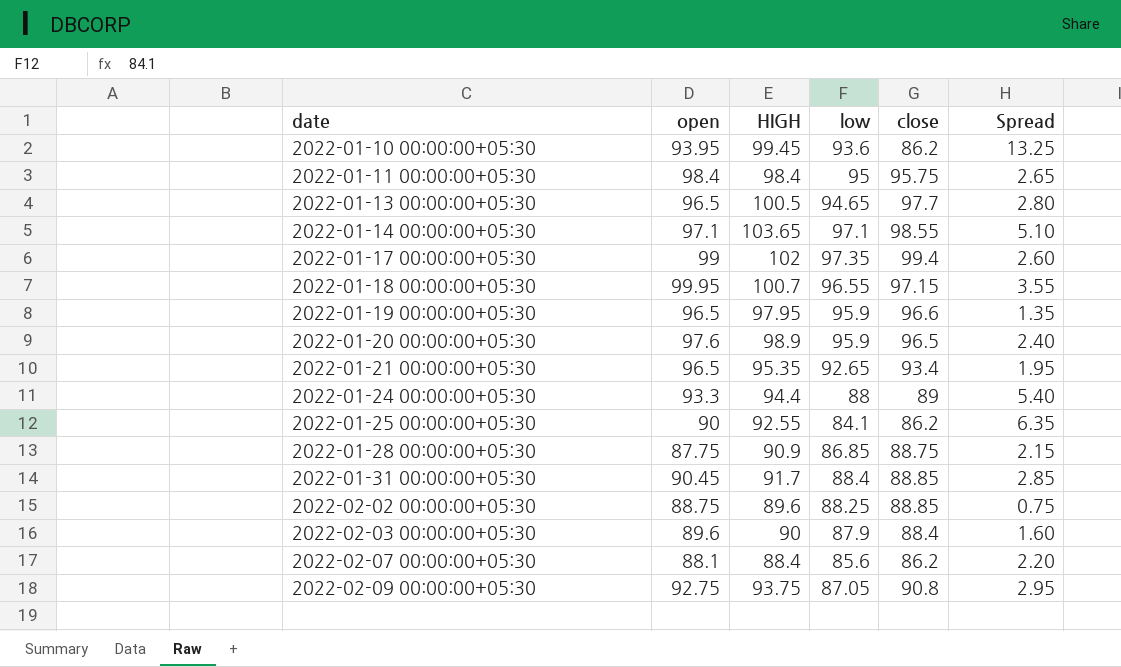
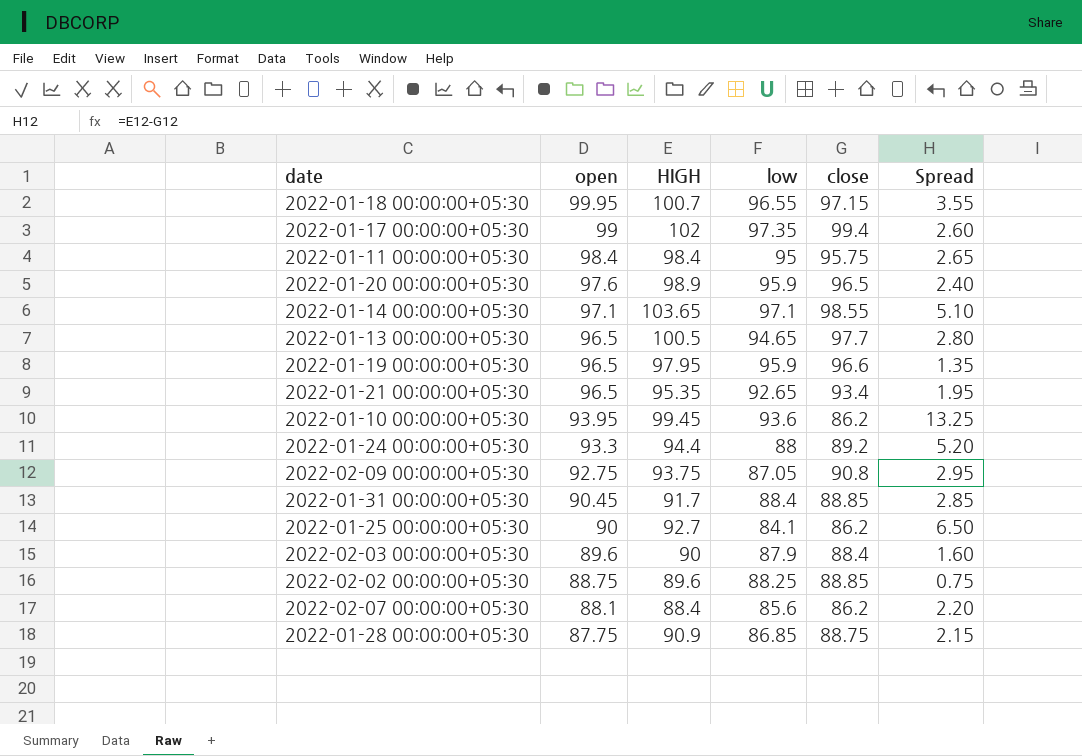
row order: date ascending -> open descending
2022-01-24 00:00:00+05:30 | close: 89 -> 89.2
2022-01-24 00:00:00+05:30 | Spread: 5.40 -> 5.20
2022-01-25 00:00:00+05:30 | HIGH: 92.55 -> 92.7
2022-01-25 00:00:00+05:30 | Spread: 6.35 -> 6.50

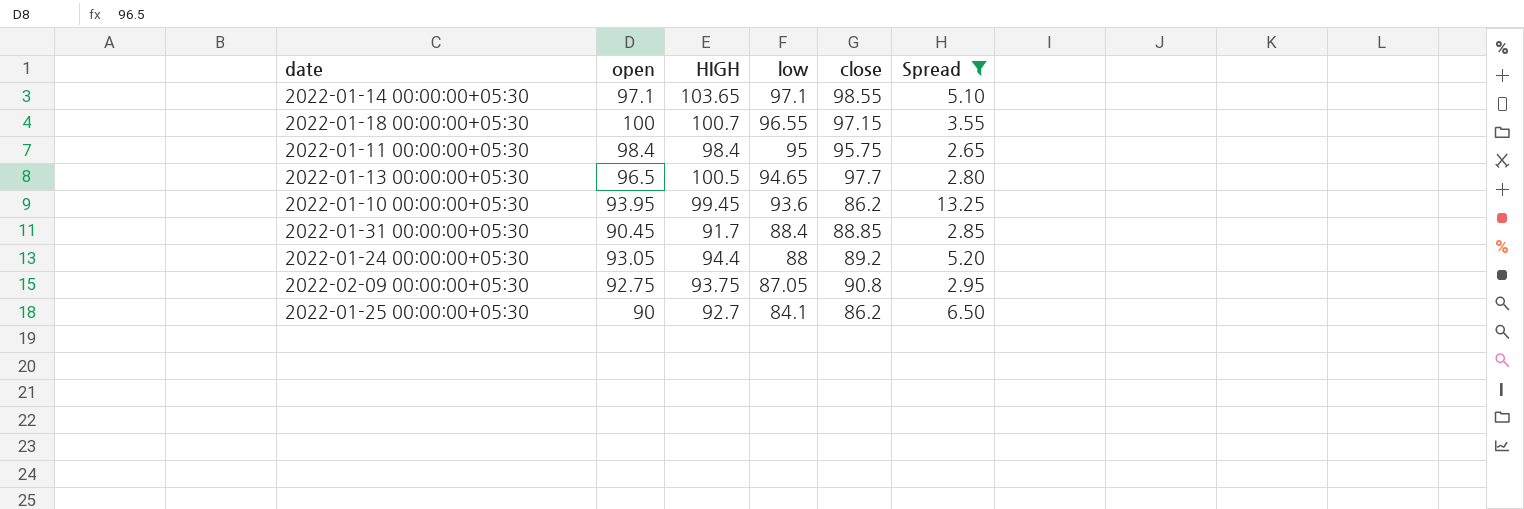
filter: none -> Spread >= 2.65
row order: open descending -> low descending
2022-01-18 00:00:00+05:30 | open: 99.95 -> 100
2022-01-24 00:00:00+05:30 | open: 93.3 -> 93.05

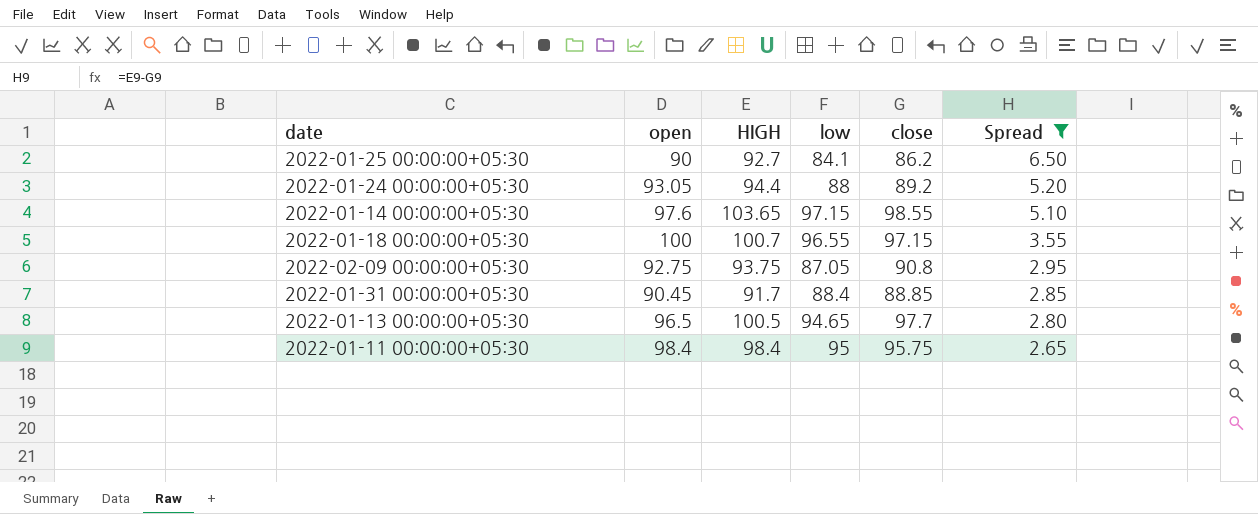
row order: low descending -> Spread descending
row 2022-01-10 00:00:00+05:30: 93.95 | 99.45 | 93.6 | 86.2 | 13.25 -> none
2022-01-14 00:00:00+05:30 | open: 97.1 -> 97.6
2022-01-14 00:00:00+05:30 | low: 97.1 -> 97.15

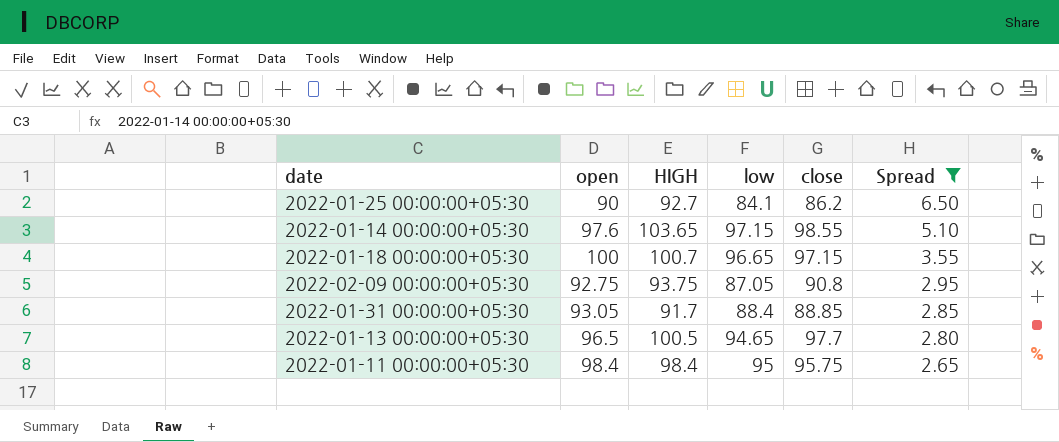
row 2022-01-24 00:00:00+05:30: 93.05 | 94.4 | 88 | 89.2 | 5.20 -> none
2022-01-18 00:00:00+05:30 | low: 96.55 -> 96.65
2022-01-31 00:00:00+05:30 | open: 90.45 -> 93.05

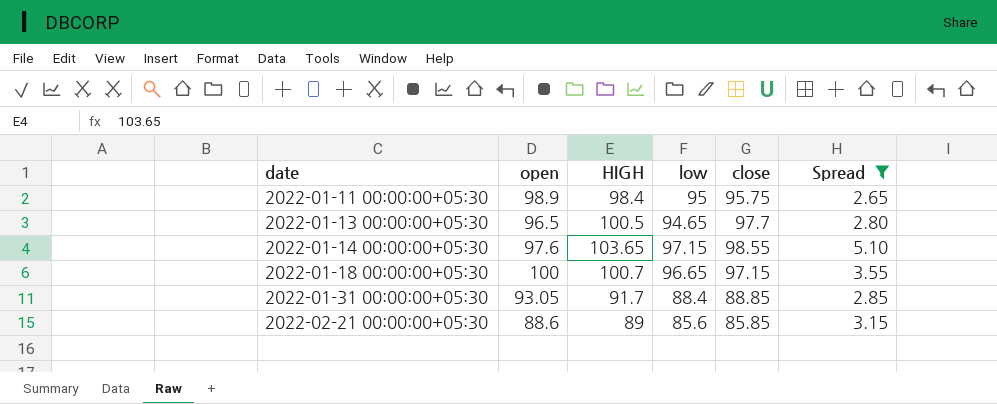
row order: Spread descending -> date ascending
row 2022-01-25 00:00:00+05:30: 90 | 92.7 | 84.1 | 86.2 | 6.50 -> none
row 2022-02-09 00:00:00+05:30: 92.75 | 93.75 | 87.05 | 90.8 | 2.95 -> none
2022-01-11 00:00:00+05:30 | open: 98.4 -> 98.9
row 2022-02-21 00:00:00+05:30: none -> 88.6 | 89 | 85.6 | 85.85 | 3.15

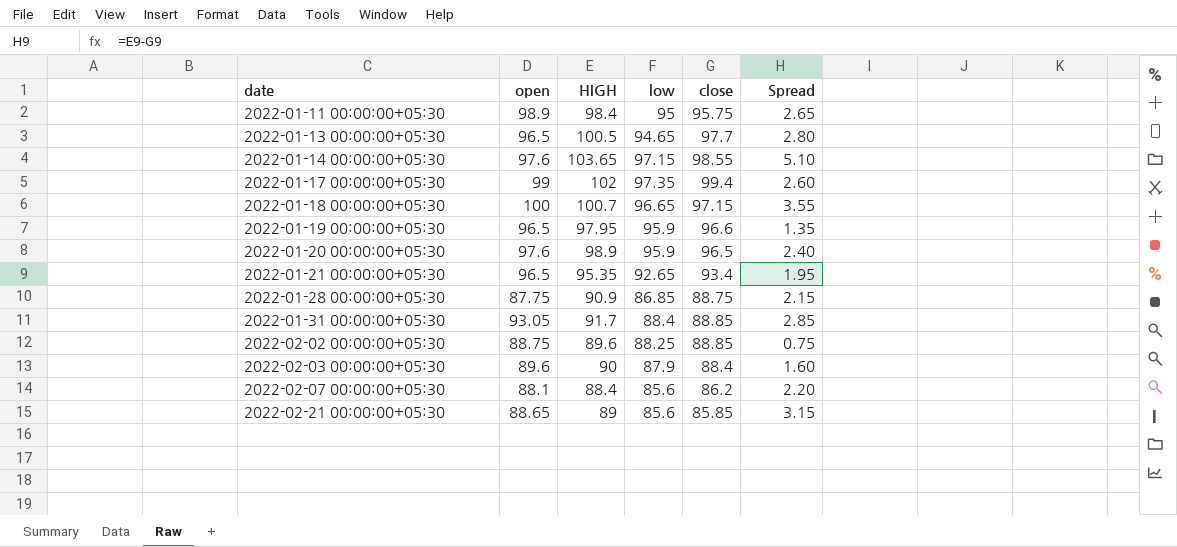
filter: Spread >= 2.65 -> none
2022-02-21 00:00:00+05:30 | open: 88.6 -> 88.65

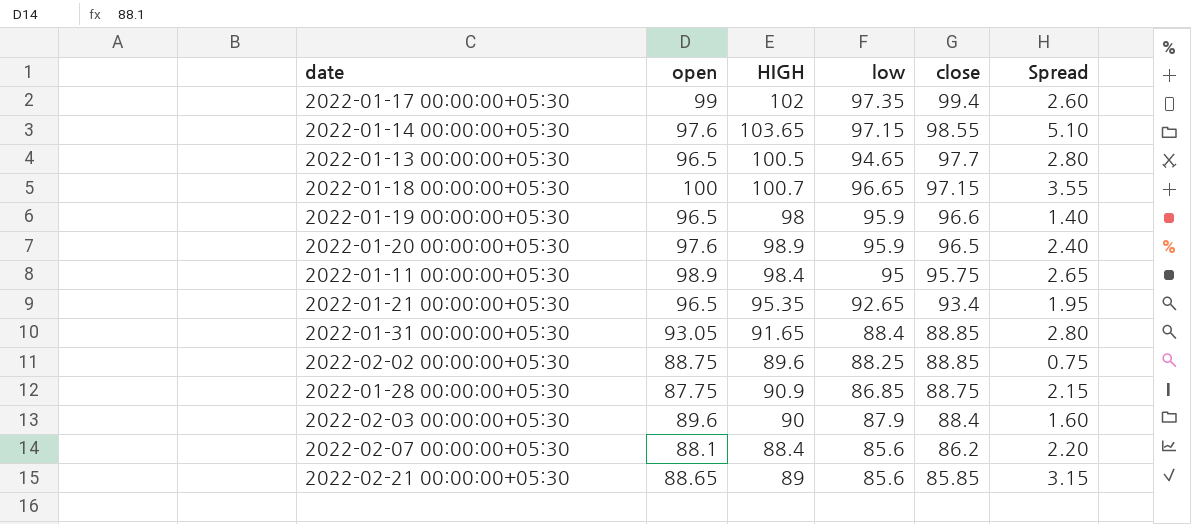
row order: date ascending -> close descending
2022-01-19 00:00:00+05:30 | HIGH: 97.95 -> 98
2022-01-19 00:00:00+05:30 | Spread: 1.35 -> 1.40
2022-01-31 00:00:00+05:30 | HIGH: 91.7 -> 91.65
2022-01-31 00:00:00+05:30 | Spread: 2.85 -> 2.80

